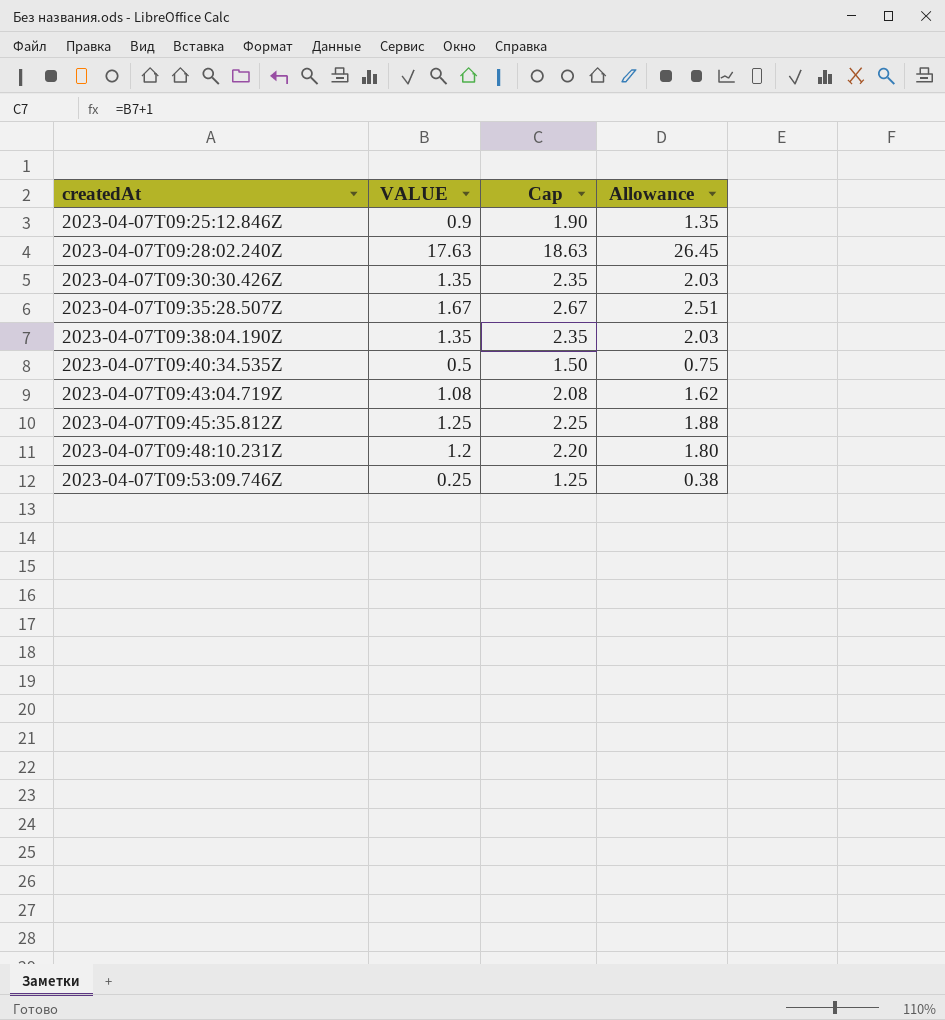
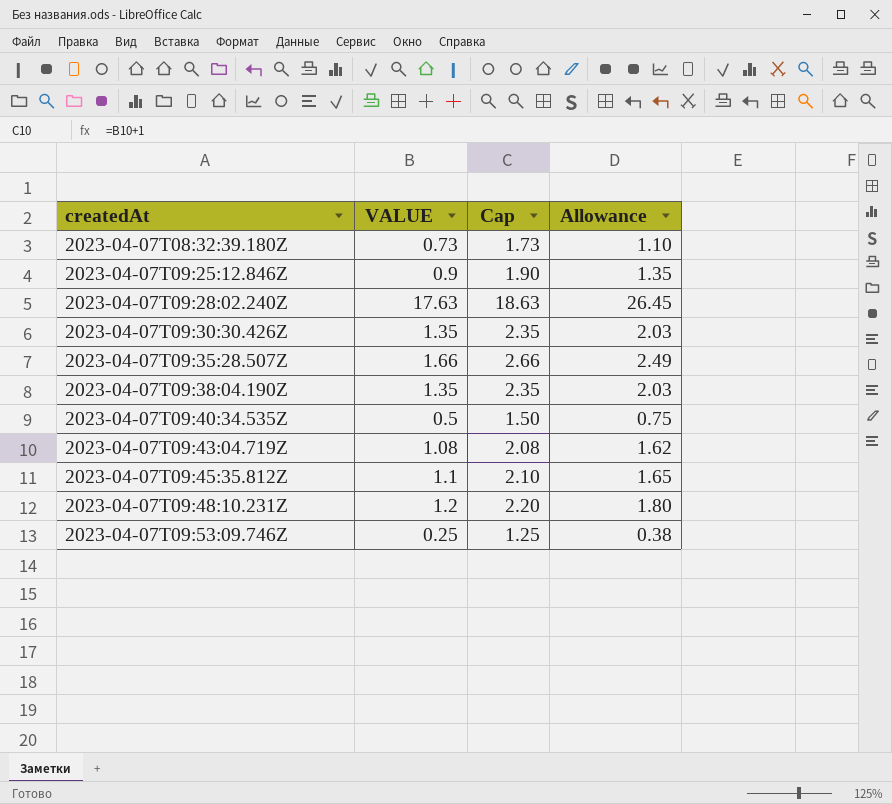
row 2023-04-07T08:32:39.180Z: none -> 0.73 | 1.73 | 1.10
2023-04-07T09:35:28.507Z | VALUE: 1.67 -> 1.66
2023-04-07T09:35:28.507Z | Cap: 2.67 -> 2.66
2023-04-07T09:35:28.507Z | Allowance: 2.51 -> 2.49
2023-04-07T09:45:35.812Z | VALUE: 1.25 -> 1.1
2023-04-07T09:45:35.812Z | Cap: 2.25 -> 2.10
2023-04-07T09:45:35.812Z | Allowance: 1.88 -> 1.65

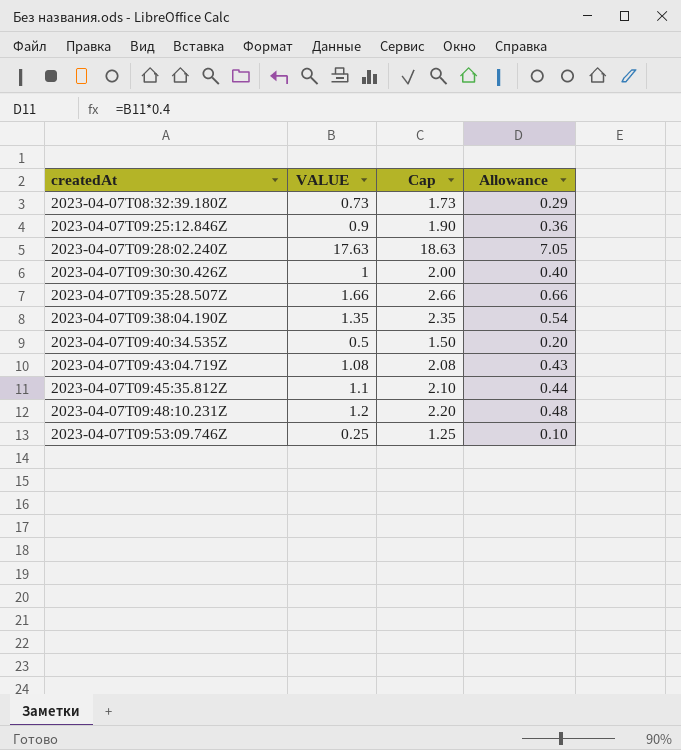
column Allowance | formula: [VALUE] * 1.5 -> [VALUE] * 0.4
2023-04-07T09:30:30.426Z | VALUE: 1.35 -> 1
2023-04-07T09:30:30.426Z | Cap: 2.35 -> 2.00

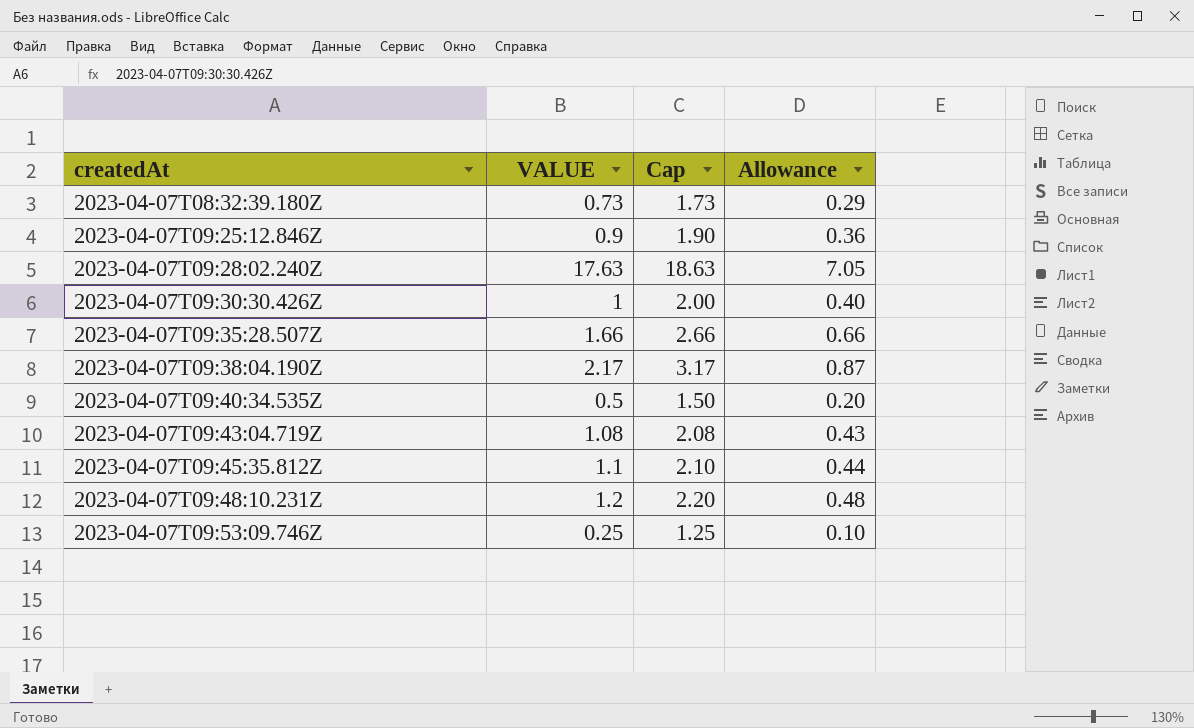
2023-04-07T09:38:04.190Z | VALUE: 1.35 -> 2.17
2023-04-07T09:38:04.190Z | Cap: 2.35 -> 3.17
2023-04-07T09:38:04.190Z | Allowance: 0.54 -> 0.87

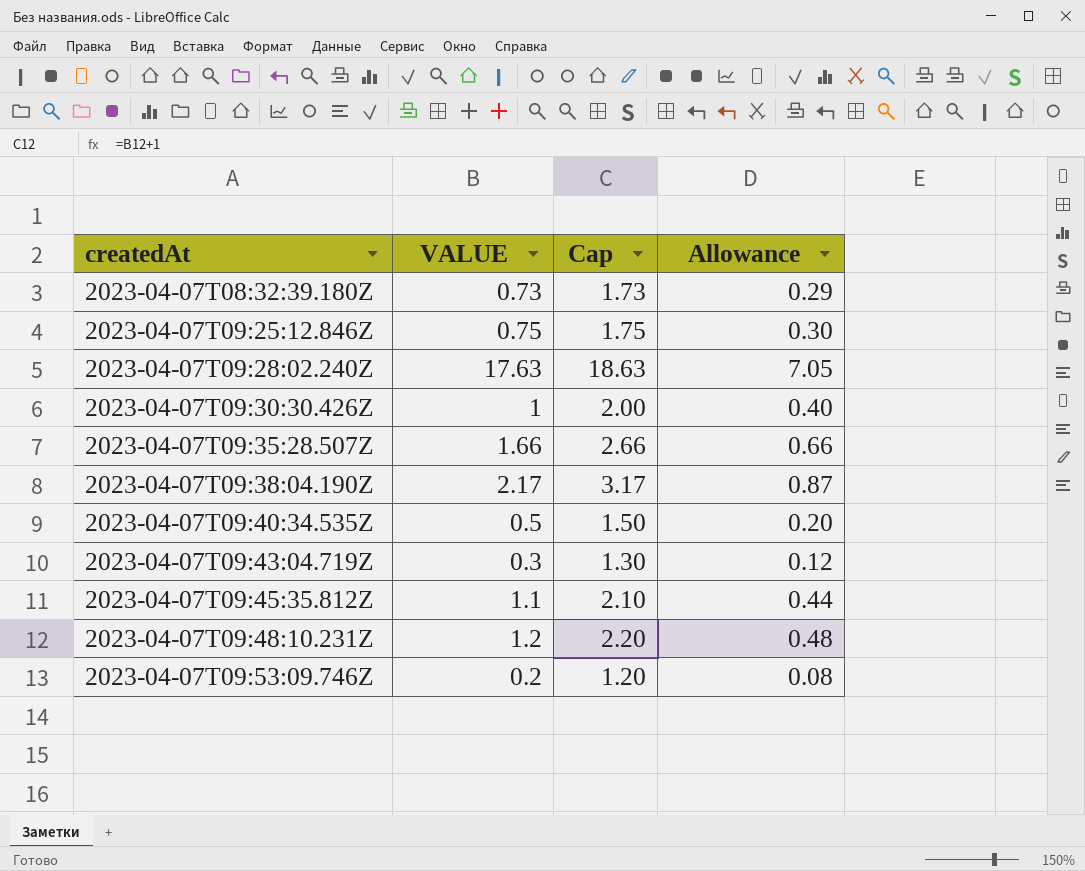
2023-04-07T09:25:12.846Z | VALUE: 0.9 -> 0.75
2023-04-07T09:25:12.846Z | Cap: 1.90 -> 1.75
2023-04-07T09:25:12.846Z | Allowance: 0.36 -> 0.30
2023-04-07T09:43:04.719Z | VALUE: 1.08 -> 0.3
2023-04-07T09:43:04.719Z | Cap: 2.08 -> 1.30
2023-04-07T09:43:04.719Z | Allowance: 0.43 -> 0.12
2023-04-07T09:53:09.746Z | VALUE: 0.25 -> 0.2
2023-04-07T09:53:09.746Z | Cap: 1.25 -> 1.20
2023-04-07T09:53:09.746Z | Allowance: 0.10 -> 0.08

